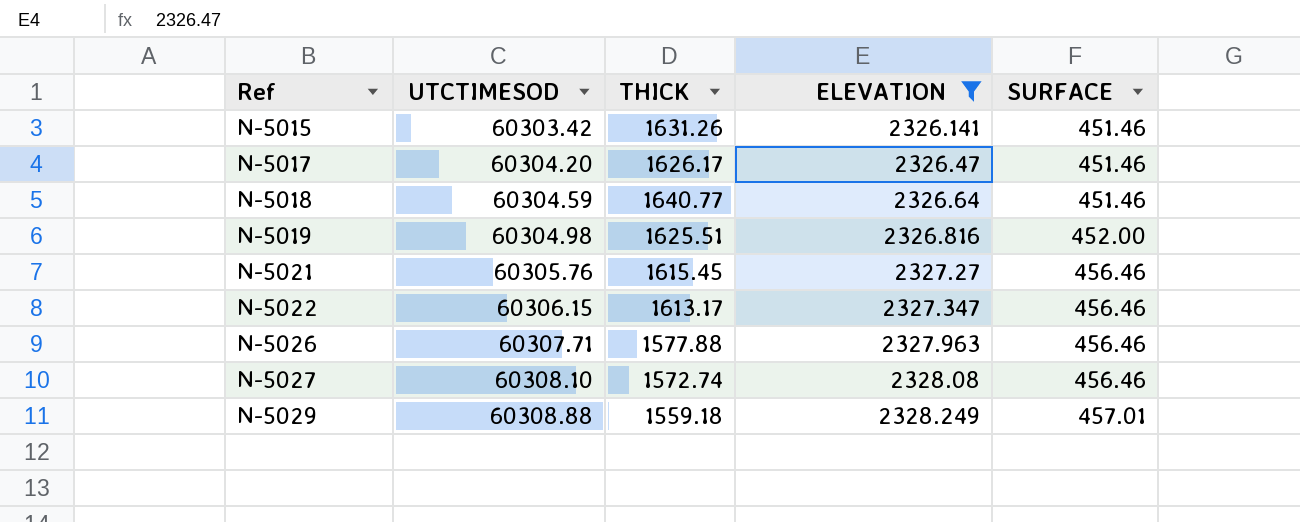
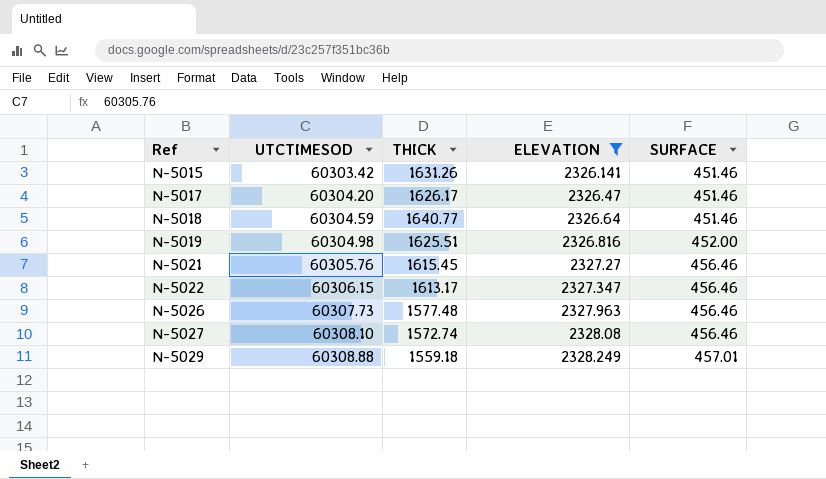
N-5026 | UTCTIMESOD: 60307.71 -> 60307.73
N-5026 | THICK: 1577.88 -> 1577.48

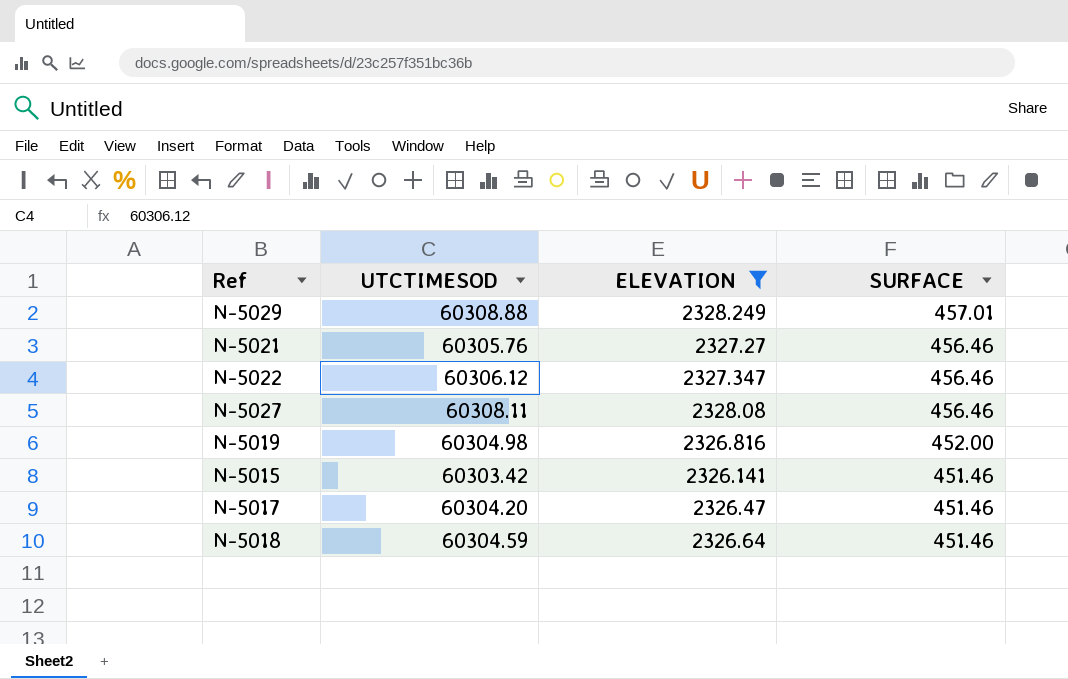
row order: Ref ascending -> SURFACE descending
column THICK | position: 3 -> none
row N-5026: 60307.73 | 1577.48 | 2327.963 | 456.46 -> none
N-5022 | UTCTIMESOD: 60306.15 -> 60306.12
N-5027 | UTCTIMESOD: 60308.10 -> 60308.11

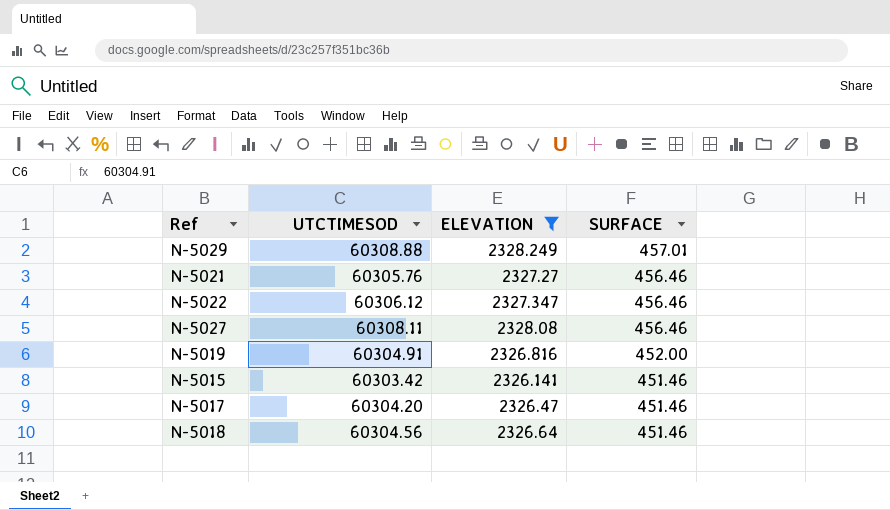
N-5019 | UTCTIMESOD: 60304.98 -> 60304.91
N-5018 | UTCTIMESOD: 60304.59 -> 60304.56

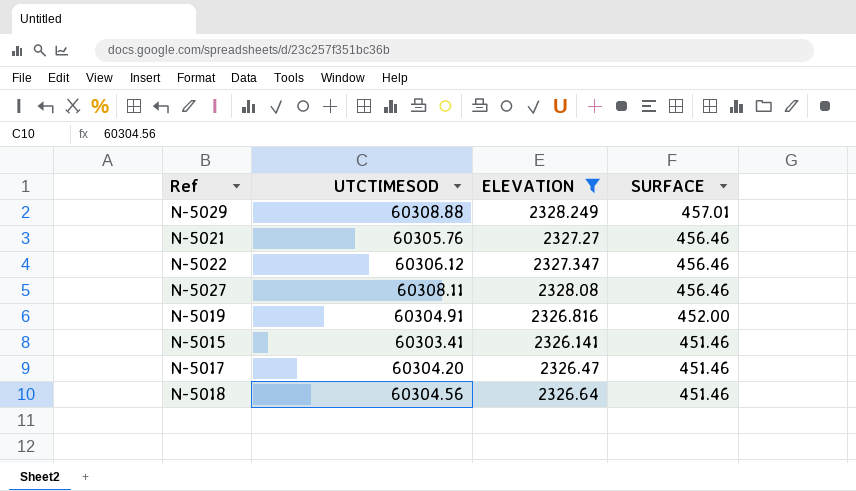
N-5015 | UTCTIMESOD: 60303.42 -> 60303.41

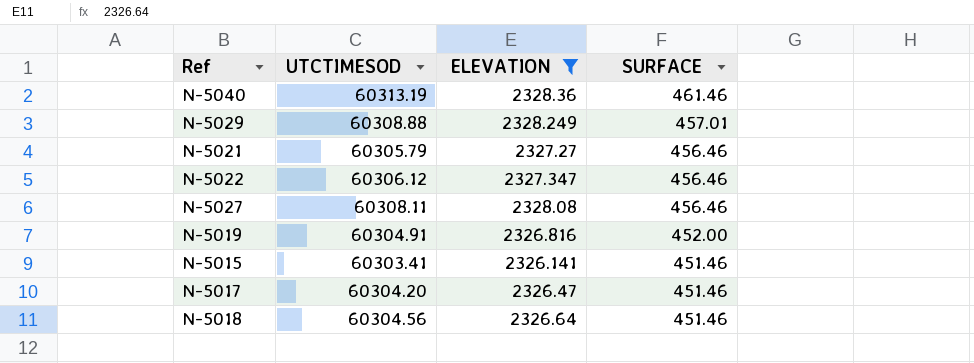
row N-5040: none -> 60313.19 | 2328.36 | 461.46
N-5021 | UTCTIMESOD: 60305.76 -> 60305.79

